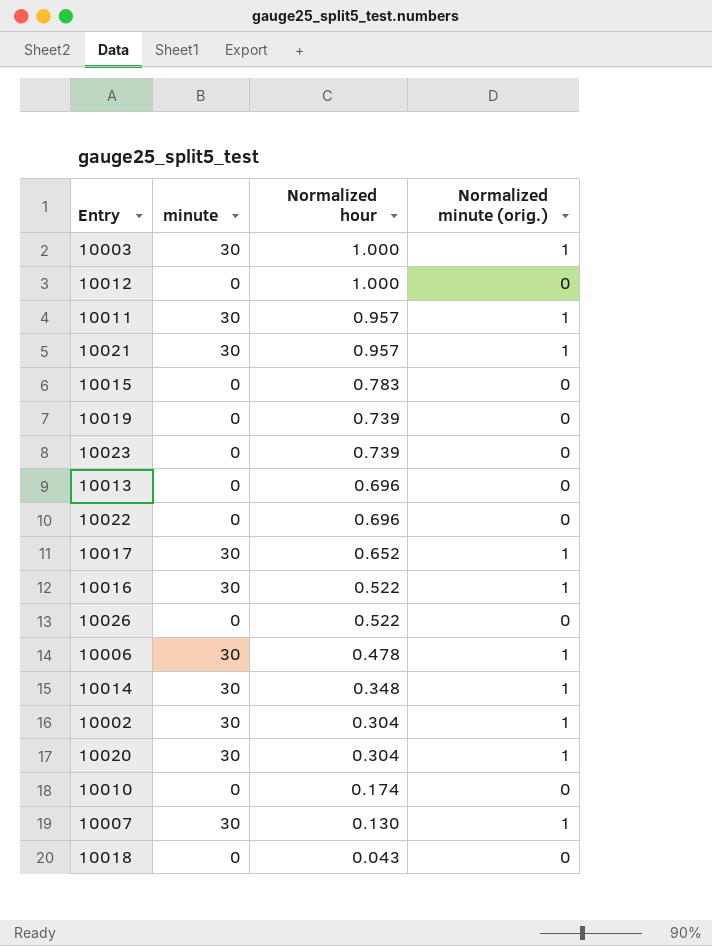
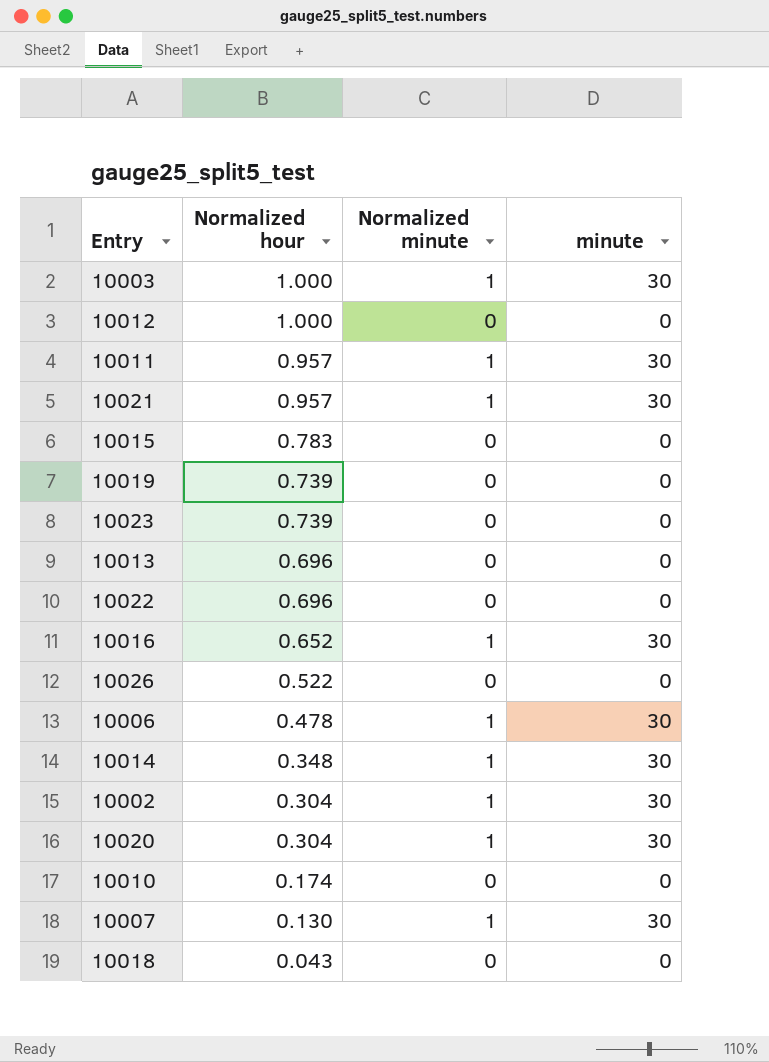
column name: Normalized minute (orig.) -> Normalized minute
column minute | position: 2 -> 4
row 10017: 30 | 0.652 | 1 -> none
10016 | Normalized hour: 0.522 -> 0.652

